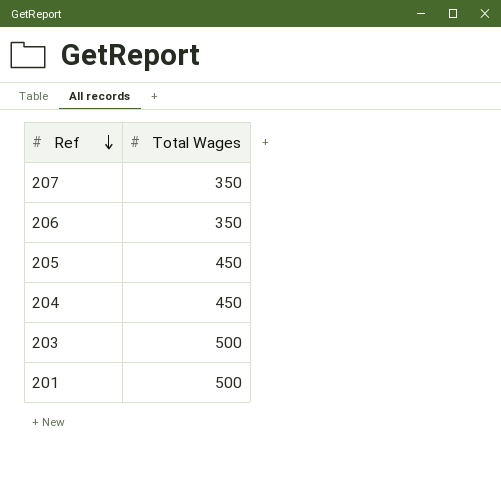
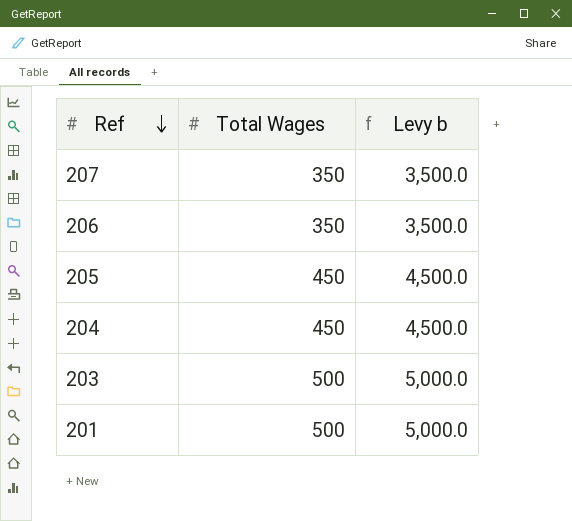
column Levy b | formula: none -> [Total Wages] * 10

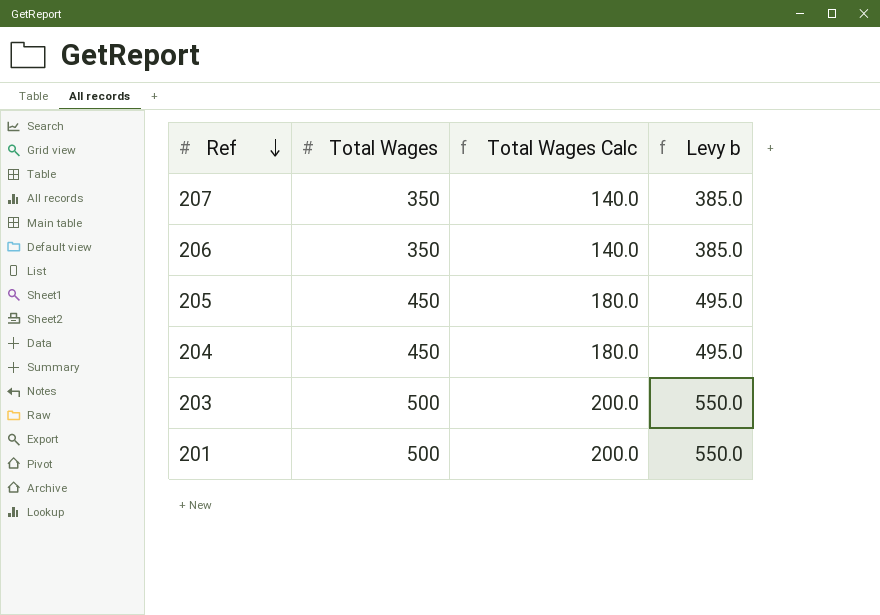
column Total Wages Calc | formula: none -> [Total Wages] * 0.4
column Levy b | formula: [Total Wages] * 10 -> [Total Wages] * 1.1

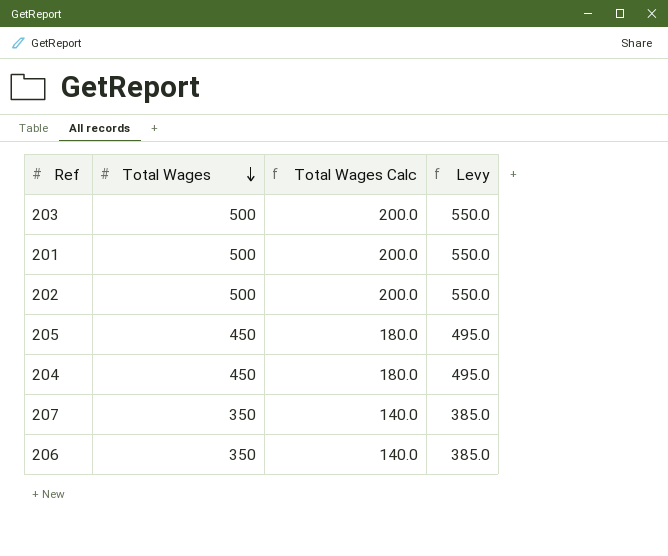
row order: Ref descending -> Total Wages descending
column name: Levy b -> Levy
row 202: none -> 500 | 200.0 | 550.0

